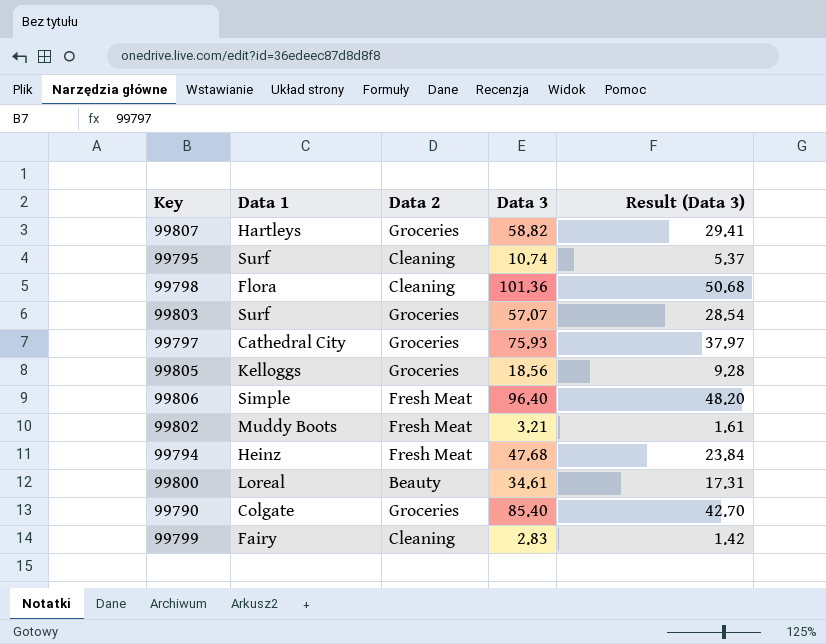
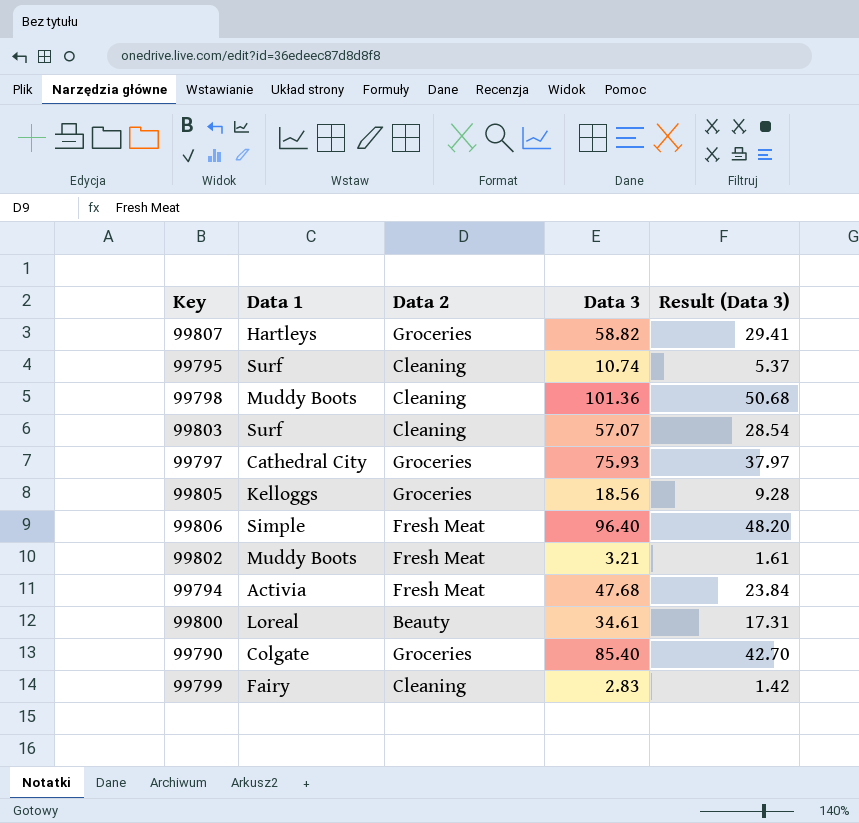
99798 | Data 1: Flora -> Muddy Boots
99803 | Data 2: Groceries -> Cleaning
99794 | Data 1: Heinz -> Activia

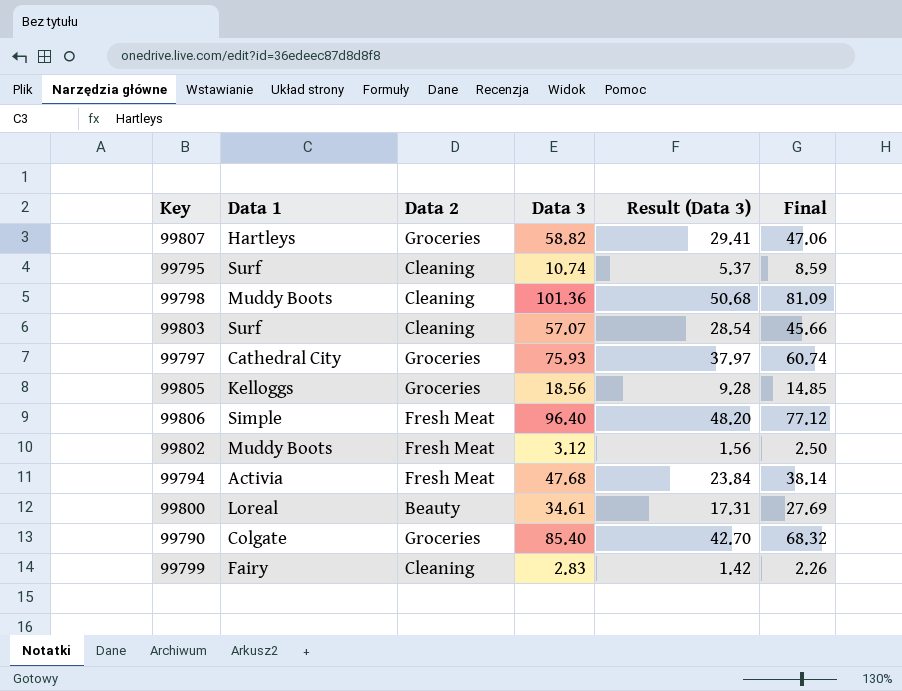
column Final | formula: none -> [Data 3] * 0.8
99802 | Data 3: 3.21 -> 3.12
99802 | Result (Data 3): 1.61 -> 1.56

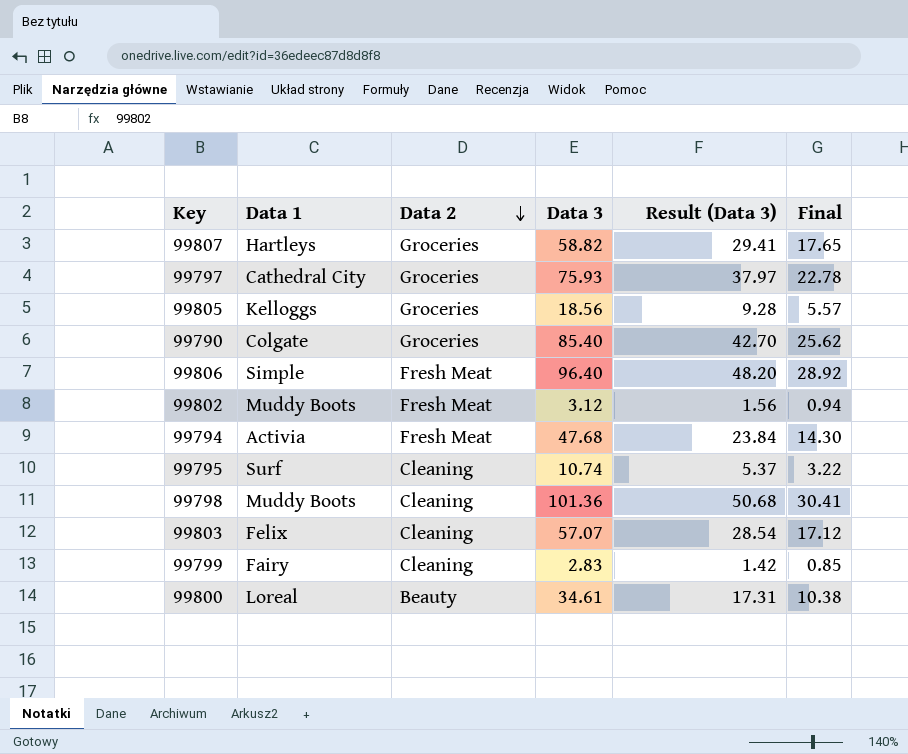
row order: none -> Data 2 descending
column Final | formula: [Data 3] * 0.8 -> [Data 3] * 0.3
99803 | Data 1: Surf -> Felix

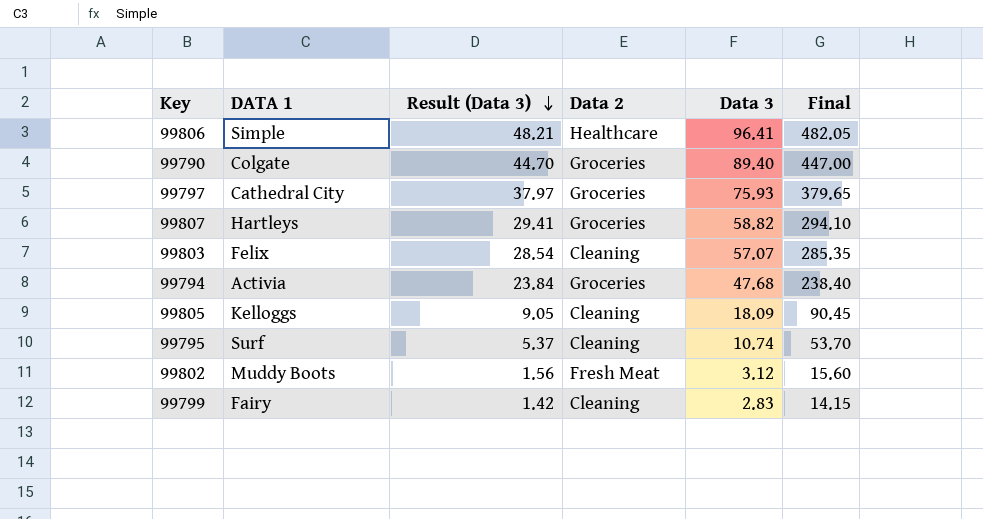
row order: Data 2 descending -> Result (Data 3) descending
column name: Data 1 -> DATA 1
column Result (Data 3) | position: 5 -> 3
column Final | formula: [Data 3] * 0.3 -> [Data 3] * 5
row 99798: Muddy Boots | Cleaning | 101.36 | 50.68 | 30.41 -> none
row 99800: Loreal | Beauty | 34.61 | 17.31 | 10.38 -> none
99806 | Result (Data 3): 48.20 -> 48.21
99806 | Data 2: Fresh Meat -> Healthcare
99806 | Data 3: 96.40 -> 96.41
99790 | Result (Data 3): 42.70 -> 44.70
99790 | Data 3: 85.40 -> 89.40
99794 | Data 2: Fresh Meat -> Groceries
99805 | Result (Data 3): 9.28 -> 9.05
99805 | Data 2: Groceries -> Cleaning
99805 | Data 3: 18.56 -> 18.09

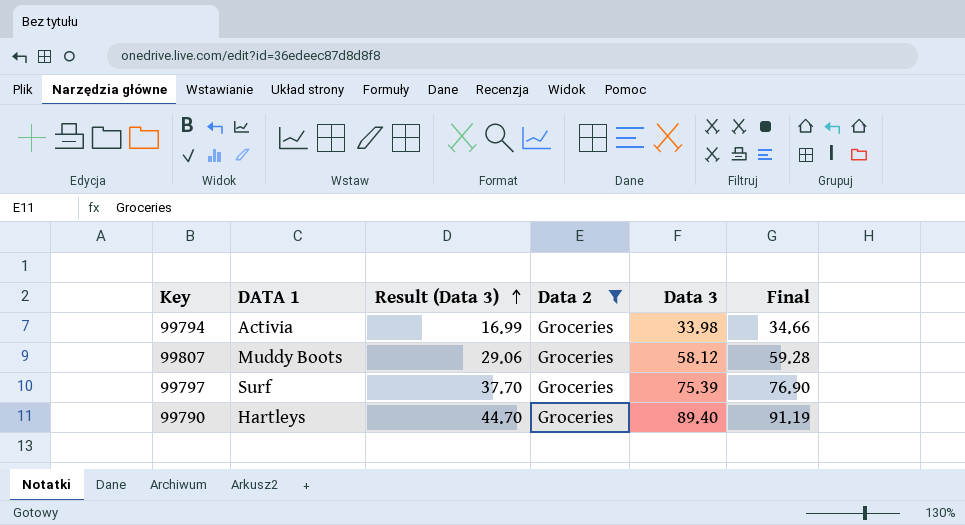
filter: none -> Data 2 = Groceries
row order: Result (Data 3) descending -> Result (Data 3) ascending
column Final | formula: [Data 3] * 5 -> [Data 3] * 1.02
99794 | Result (Data 3): 23.84 -> 16.99
99794 | Data 3: 47.68 -> 33.98
99807 | DATA 1: Hartleys -> Muddy Boots
99807 | Result (Data 3): 29.41 -> 29.06
99807 | Data 3: 58.82 -> 58.12
99797 | DATA 1: Cathedral City -> Surf
99797 | Result (Data 3): 37.97 -> 37.70
99797 | Data 3: 75.93 -> 75.39
99790 | DATA 1: Colgate -> Hartleys

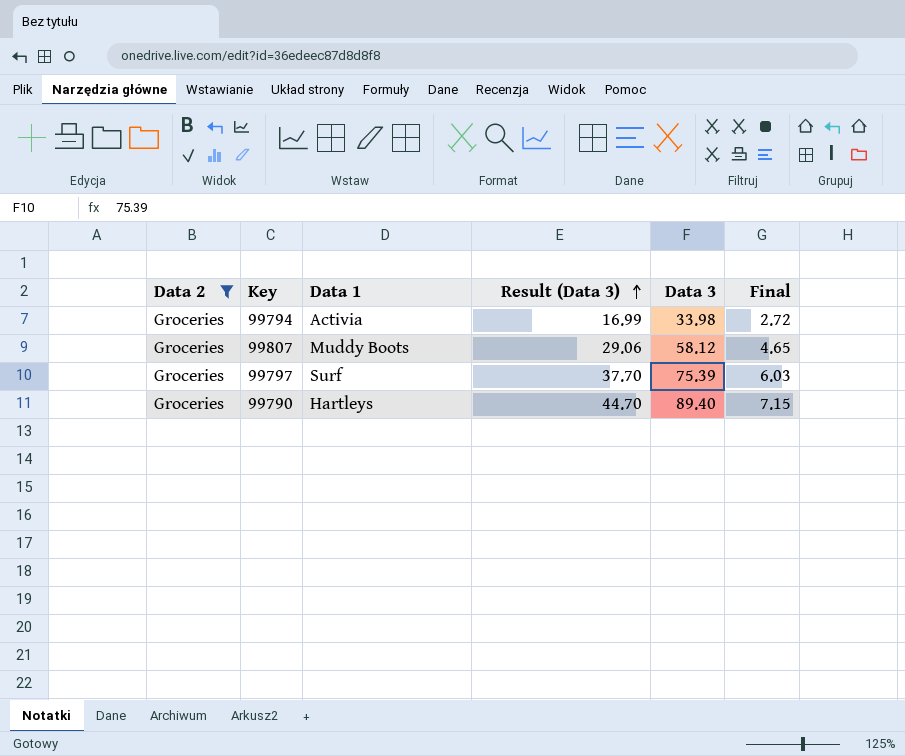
column Data 2 | position: 4 -> 1
column name: DATA 1 -> Data 1
column Final | formula: [Data 3] * 1.02 -> [Data 3] * 0.08

